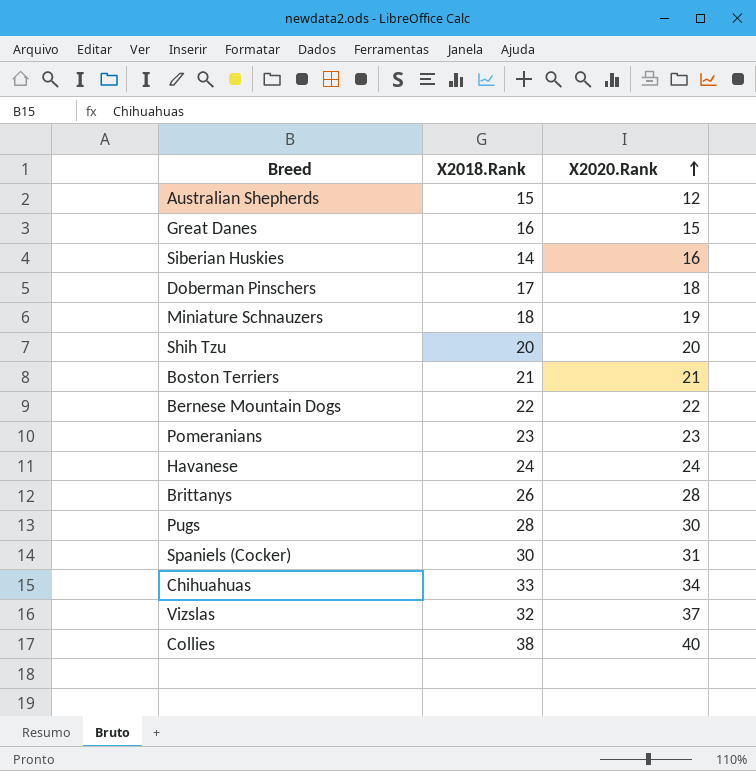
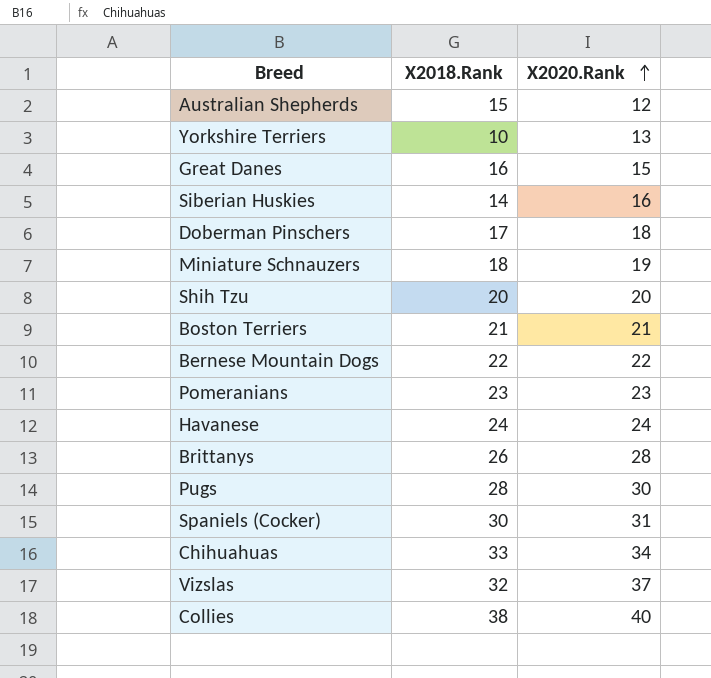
row Yorkshire Terriers: none -> 10 | 13

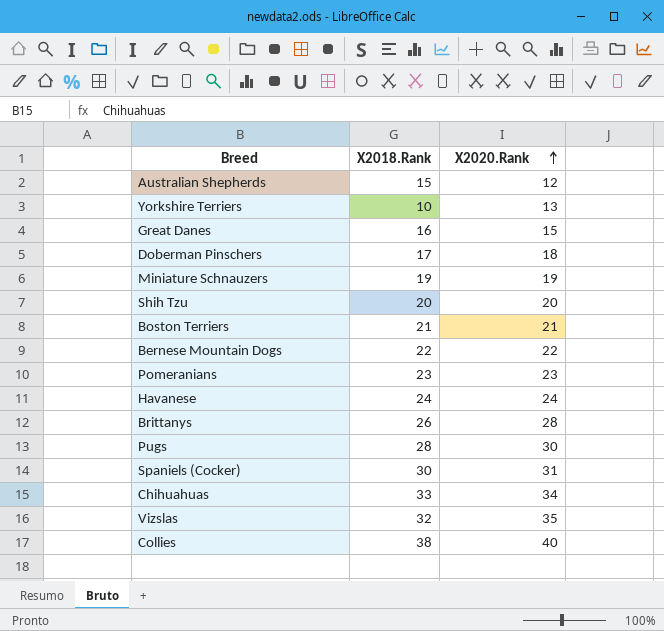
row Siberian Huskies: 14 | 16 -> none
Miniature Schnauzers | X2018.Rank: 18 -> 19
Vizslas | X2020.Rank: 37 -> 35

